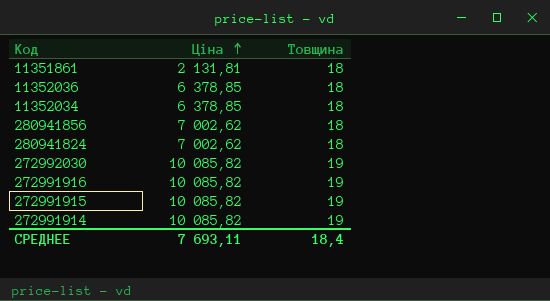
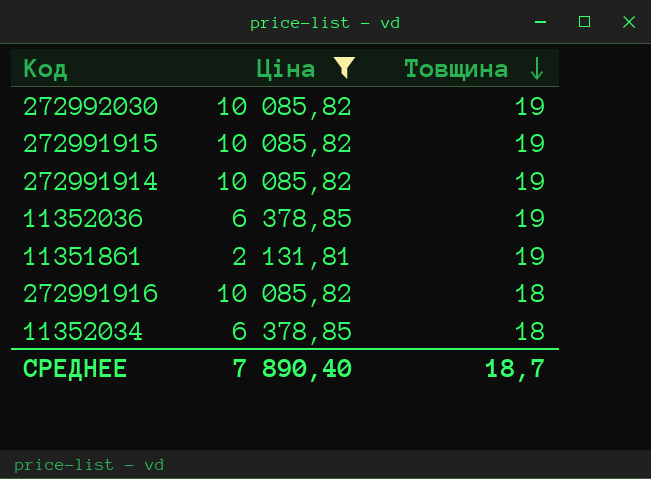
filter: none -> Ціна != 7 002,62
row order: Ціна ascending -> Товщина descending
11352036 | Товщина: 18 -> 19
11351861 | Товщина: 18 -> 19
272991916 | Товщина: 19 -> 18
СРЕДНЕЕ | Ціна: 7 693,11 -> 7 890,40
СРЕДНЕЕ | Товщина: 18,4 -> 18,7

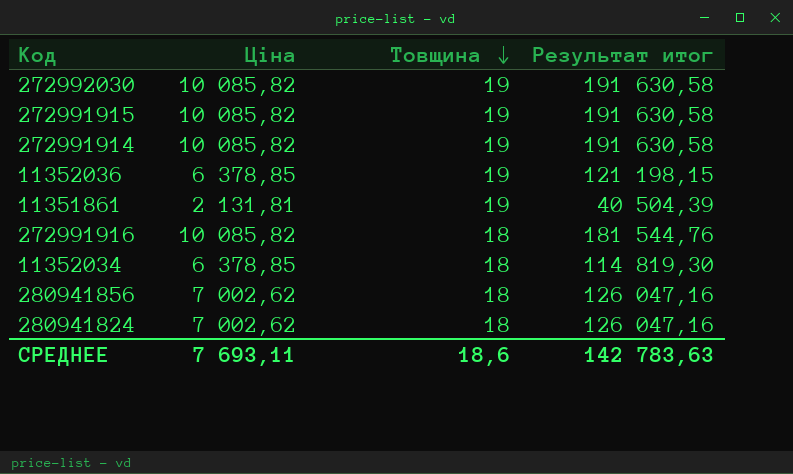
filter: Ціна != 7 002,62 -> none
column Результат итог | formula: none -> [Ціна] * [Товщина]
СРЕДНЕЕ | Ціна: 7 890,40 -> 7 693,11
СРЕДНЕЕ | Товщина: 18,7 -> 18,6

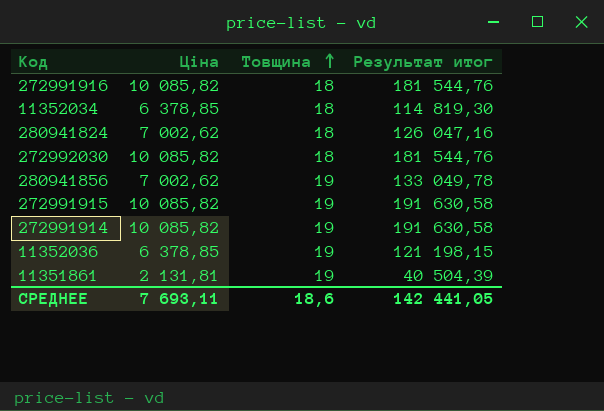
row order: Товщина descending -> Товщина ascending
272992030 | Товщина: 19 -> 18
272992030 | Результат итог: 191 630,58 -> 181 544,76
280941856 | Товщина: 18 -> 19
280941856 | Результат итог: 126 047,16 -> 133 049,78
СРЕДНЕЕ | Результат итог: 142 783,63 -> 142 441,05

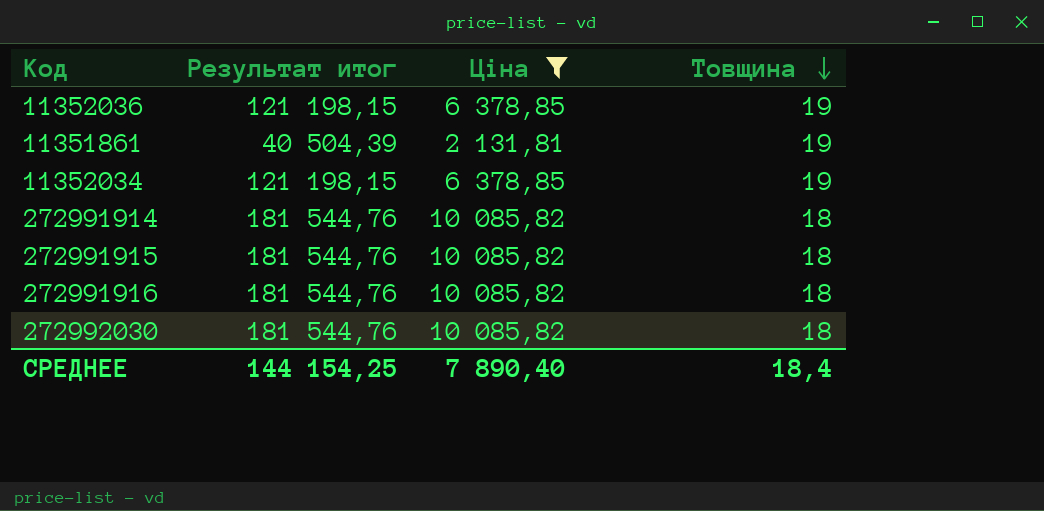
filter: none -> Ціна != 7 002,62
row order: Товщина ascending -> Товщина descending
column Результат итог | position: 4 -> 2
11352034 | Результат итог: 114 819,30 -> 121 198,15
11352034 | Товщина: 18 -> 19
272991914 | Результат итог: 191 630,58 -> 181 544,76
272991914 | Товщина: 19 -> 18
272991915 | Результат итог: 191 630,58 -> 181 544,76
272991915 | Товщина: 19 -> 18
СРЕДНЕЕ | Результат итог: 142 441,05 -> 144 154,25
СРЕДНЕЕ | Ціна: 7 693,11 -> 7 890,40
СРЕДНЕЕ | Товщина: 18,6 -> 18,4

